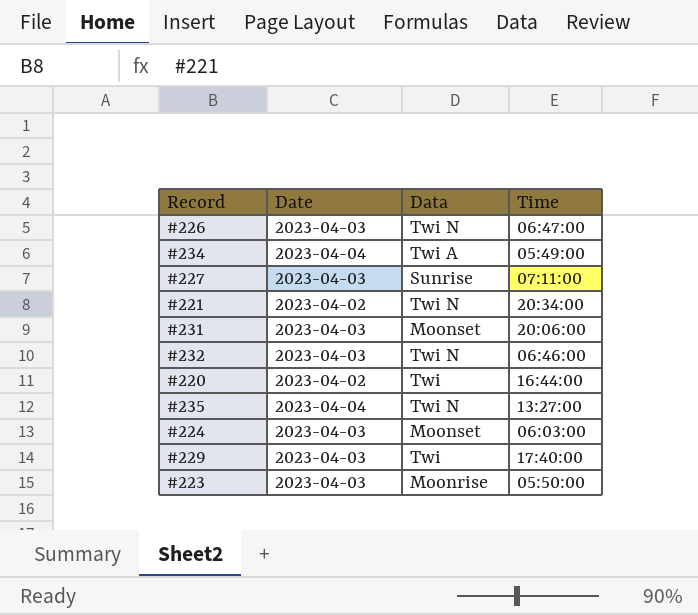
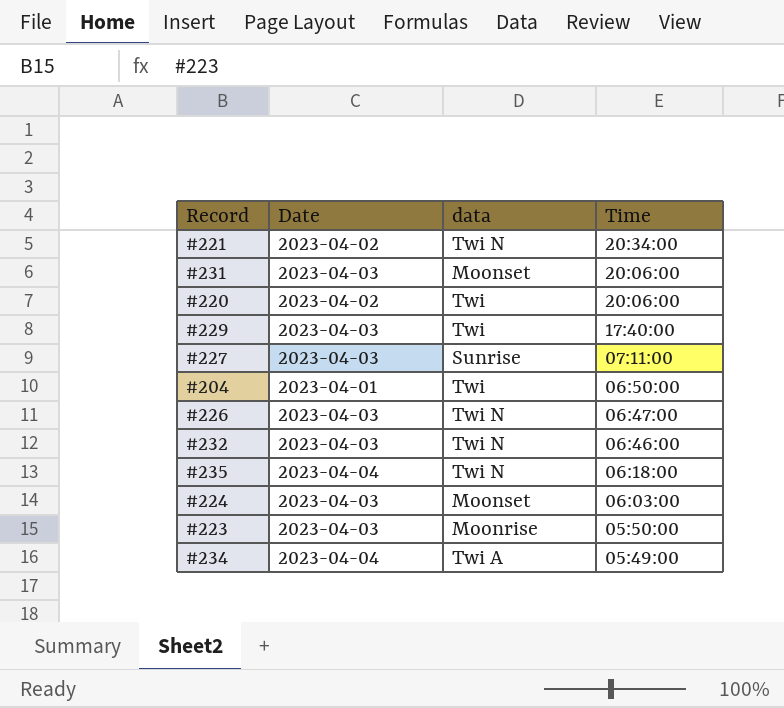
row order: none -> Time descending
column name: Data -> data
#220 | Time: 16:44:00 -> 20:06:00
row #204: none -> 2023-04-01 | Twi | 06:50:00
#235 | Time: 13:27:00 -> 06:18:00

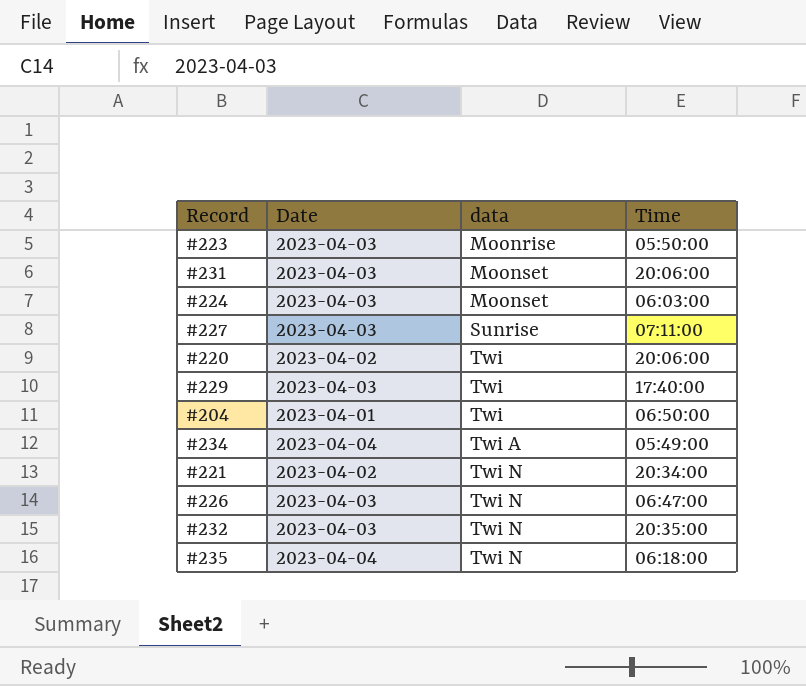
row order: Time descending -> data ascending
#232 | Time: 06:46:00 -> 20:35:00

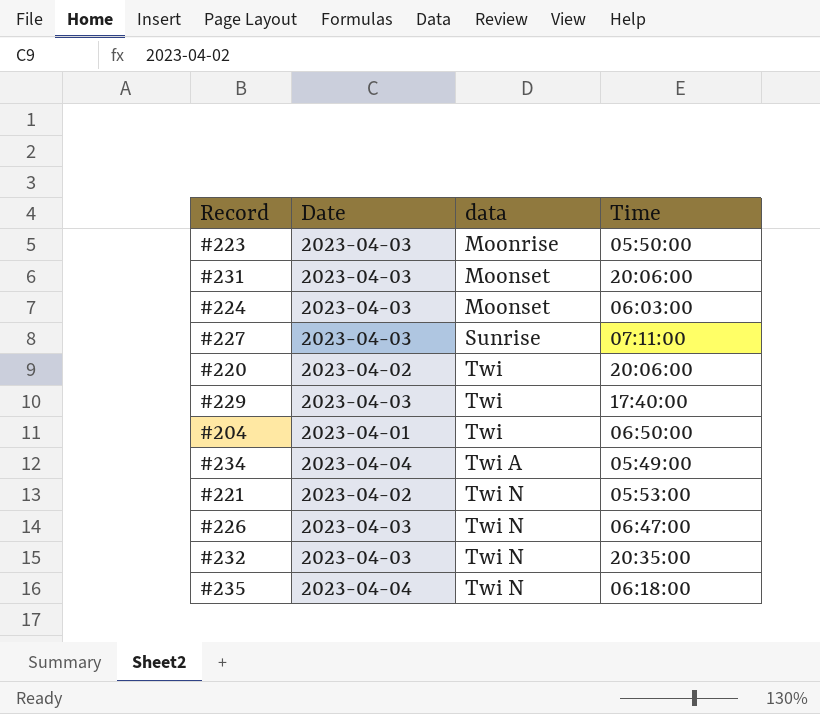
#221 | Time: 20:34:00 -> 05:53:00

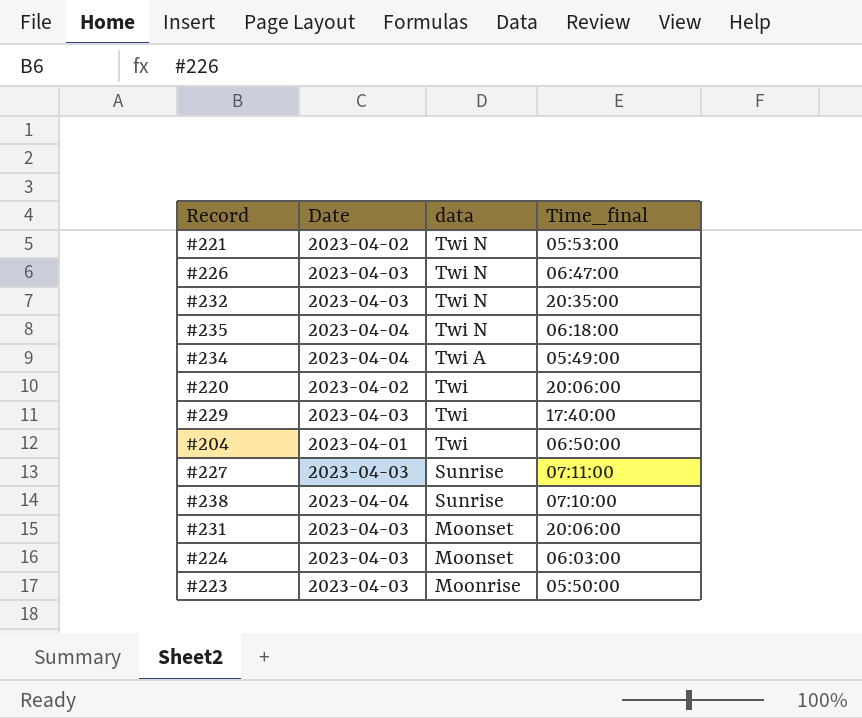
row order: data ascending -> data descending
column name: Time -> Time_final
row #238: none -> 2023-04-04 | Sunrise | 07:10:00

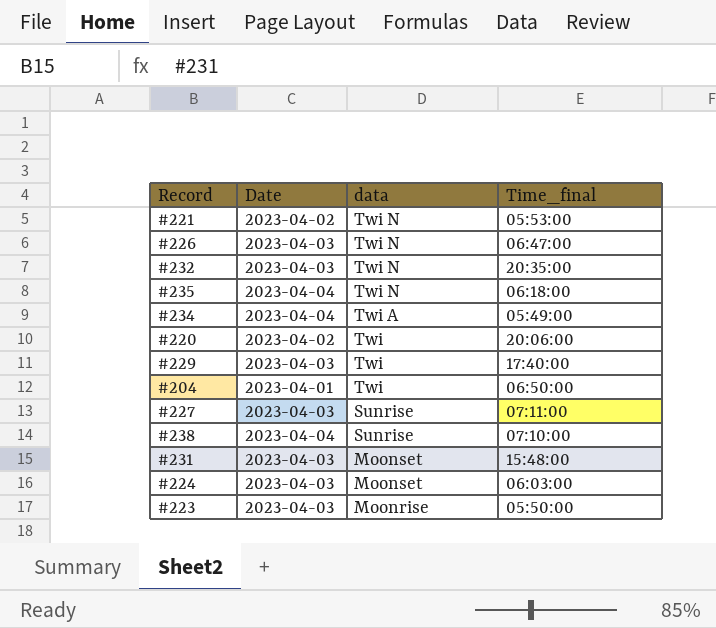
#231 | Time_final: 20:06:00 -> 15:48:00

